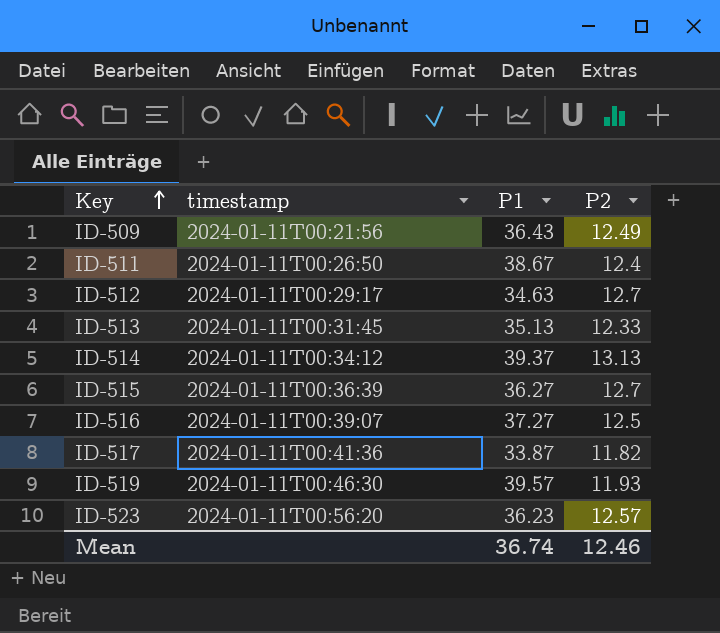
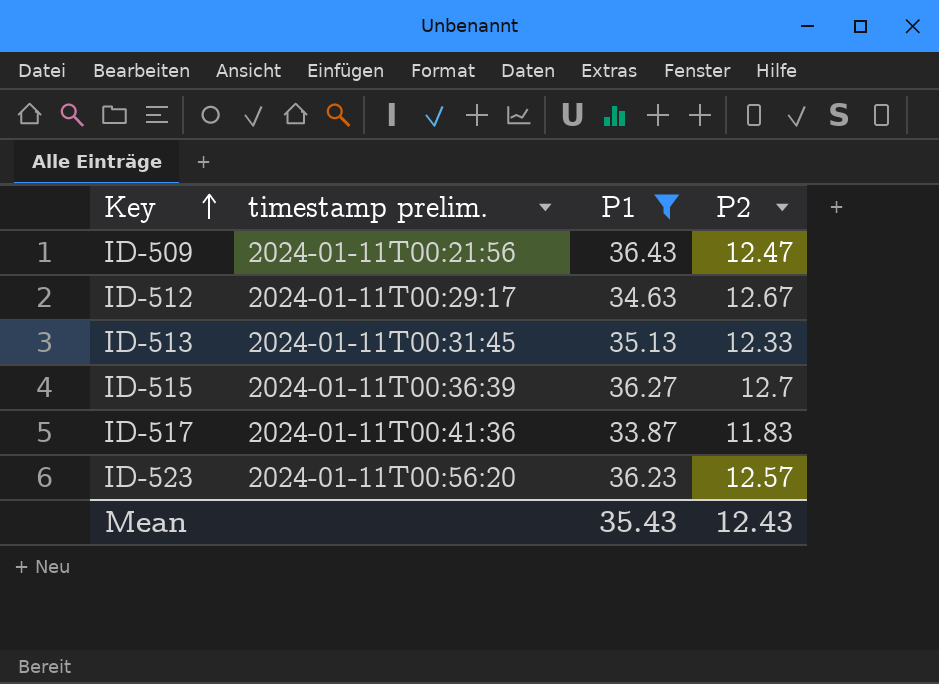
filter: none -> P1 <= 36.43
column name: timestamp -> timestamp prelim.
ID-509 | P2: 12.49 -> 12.47
ID-512 | P2: 12.7 -> 12.67
ID-517 | P2: 11.82 -> 11.83
Mean | P1: 36.74 -> 35.43
Mean | P2: 12.46 -> 12.43

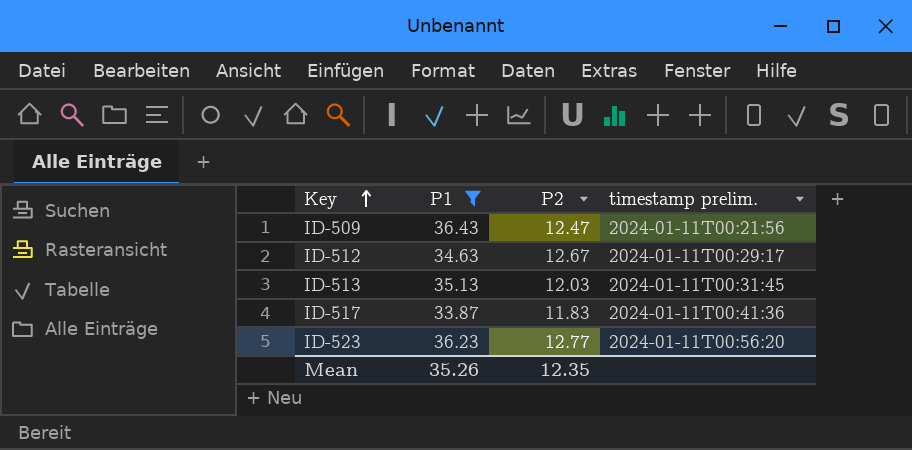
column timestamp prelim. | position: 2 -> 4
row ID-515: 2024-01-11T00:36:39 | 36.27 | 12.7 -> none
ID-513 | P2: 12.33 -> 12.03
ID-523 | P2: 12.57 -> 12.77
Mean | P1: 35.43 -> 35.26
Mean | P2: 12.43 -> 12.35

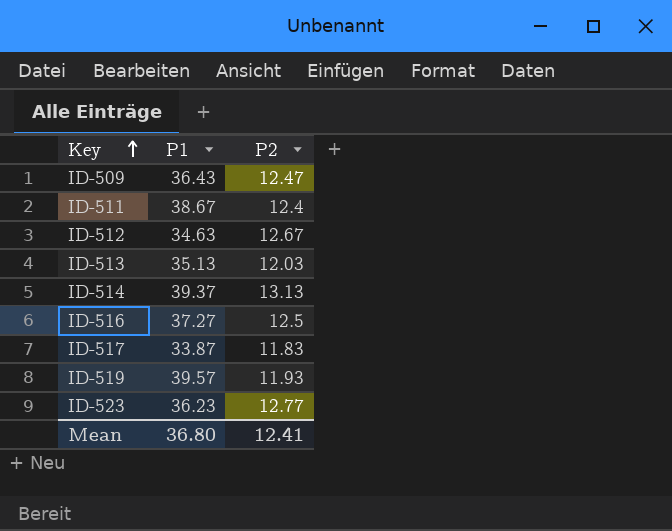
filter: P1 <= 36.43 -> none
column timestamp prelim. | position: 4 -> none
Mean | P1: 35.26 -> 36.80
Mean | P2: 12.35 -> 12.41

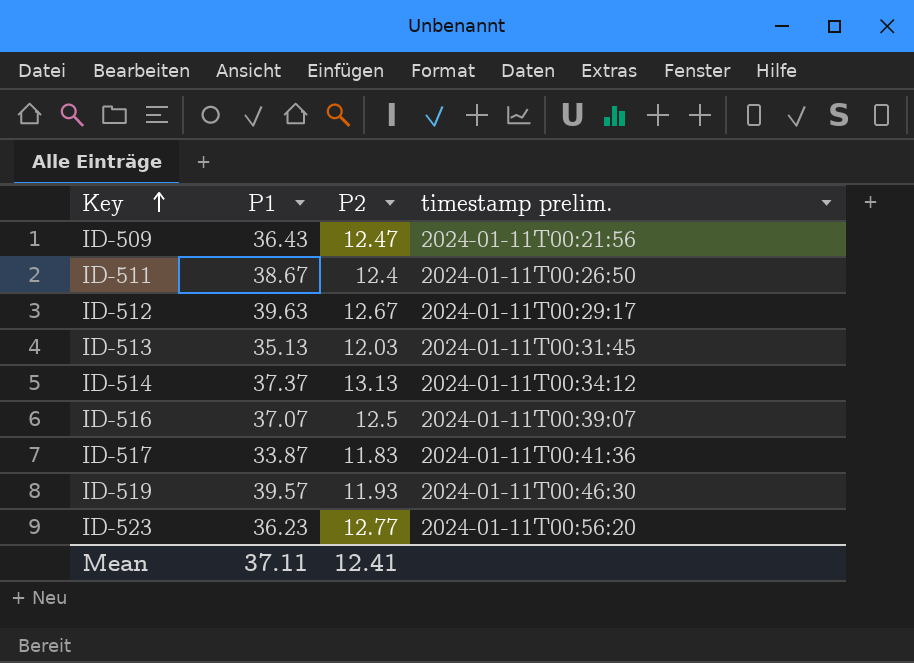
column timestamp prelim. | position: none -> 4
ID-512 | P1: 34.63 -> 39.63
ID-514 | P1: 39.37 -> 37.37
ID-516 | P1: 37.27 -> 37.07
Mean | P1: 36.80 -> 37.11

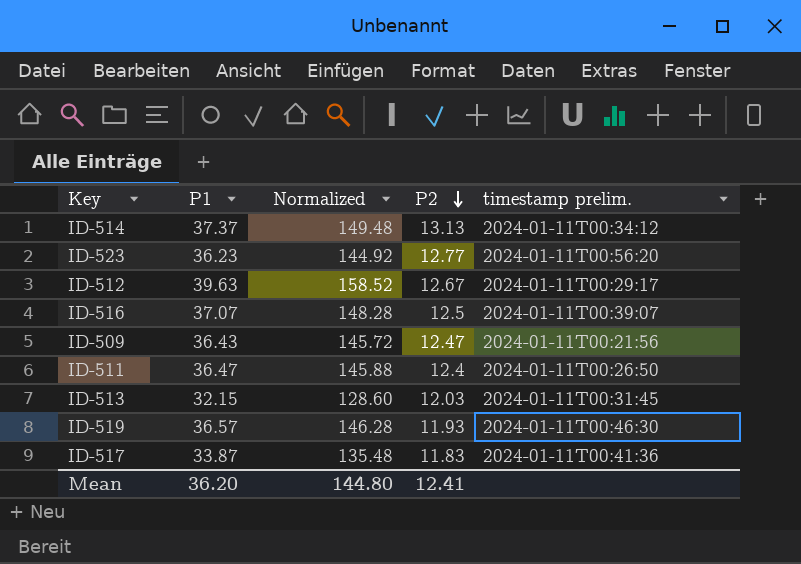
row order: Key ascending -> P2 descending
column Normalized | formula: none -> [P1] * 4
ID-511 | P1: 38.67 -> 36.47
ID-513 | P1: 35.13 -> 32.15
ID-519 | P1: 39.57 -> 36.57
Mean | P1: 37.11 -> 36.20

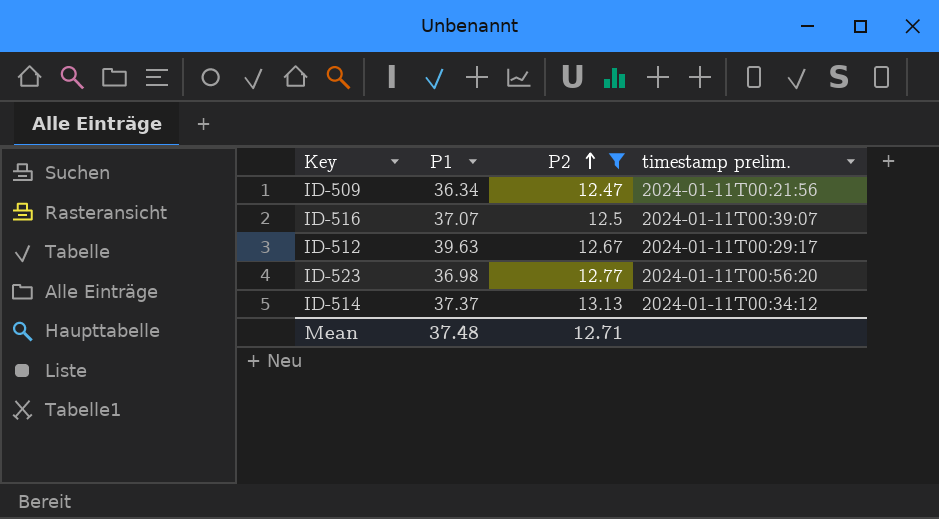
filter: none -> P2 >= 12.47
row order: P2 descending -> P2 ascending
column Normalized | formula: [P1] * 4 -> none
ID-509 | P1: 36.43 -> 36.34
ID-523 | P1: 36.23 -> 36.98
Mean | P1: 36.20 -> 37.48
Mean | P2: 12.41 -> 12.71

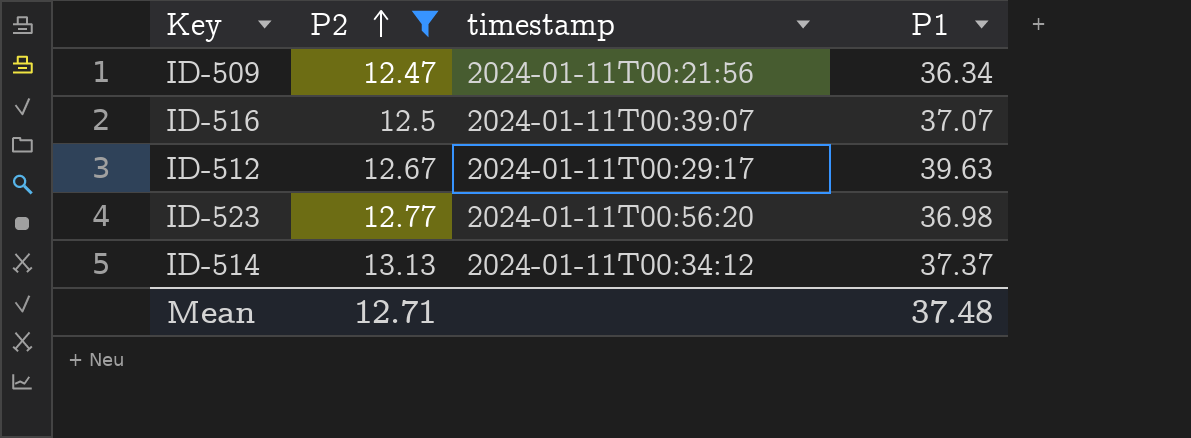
column name: timestamp prelim. -> timestamp
column P1 | position: 2 -> 4

